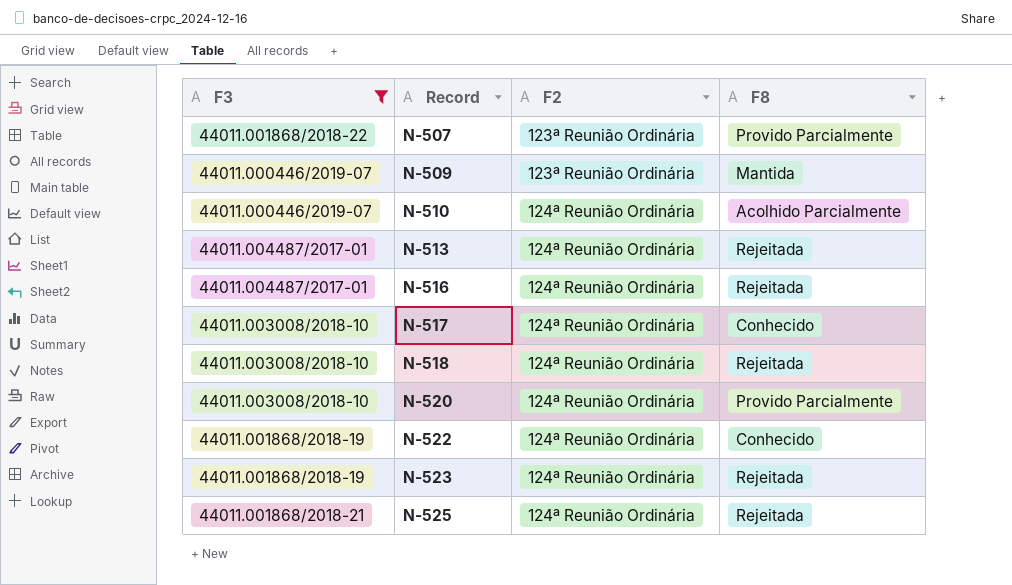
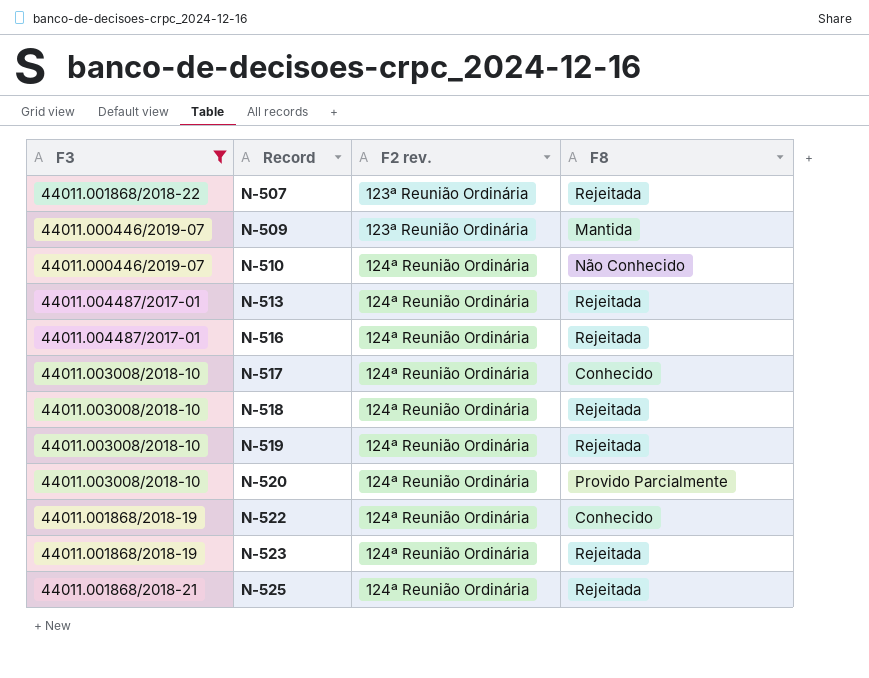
column name: F2 -> F2 rev.
N-507 | F8: Provido Parcialmente -> Rejeitada
N-510 | F8: Acolhido Parcialmente -> Não Conhecido
row N-519: none -> 44011.003008/2018-10 | 124ª Reunião Ordinária | Rejeitada

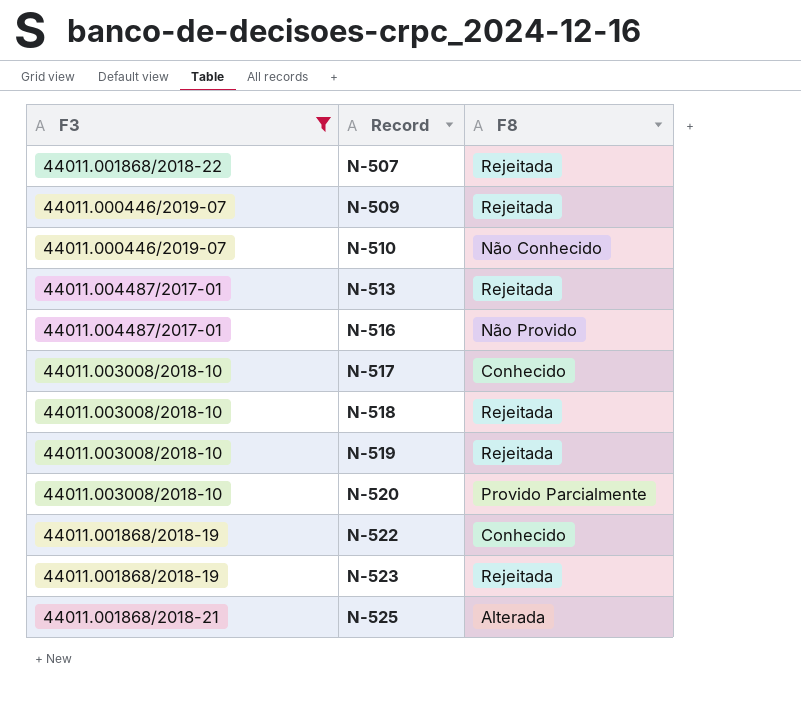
column F2 rev. | position: 3 -> none
N-509 | F8: Mantida -> Rejeitada
N-516 | F8: Rejeitada -> Não Provido
N-525 | F8: Rejeitada -> Alterada

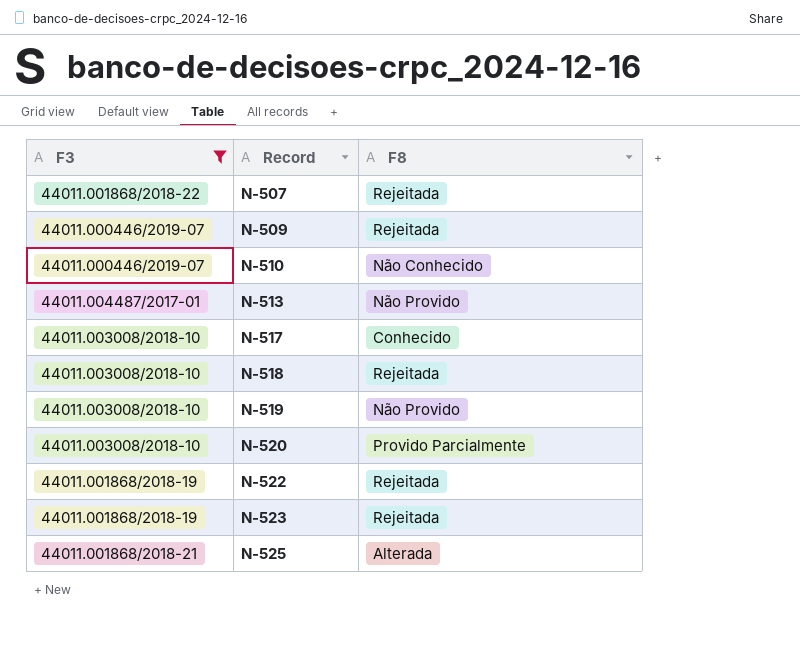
row N-516: 44011.004487/2017-01 | Não Provido -> none
N-513 | F8: Rejeitada -> Não Provido
N-519 | F8: Rejeitada -> Não Provido
N-522 | F8: Conhecido -> Rejeitada

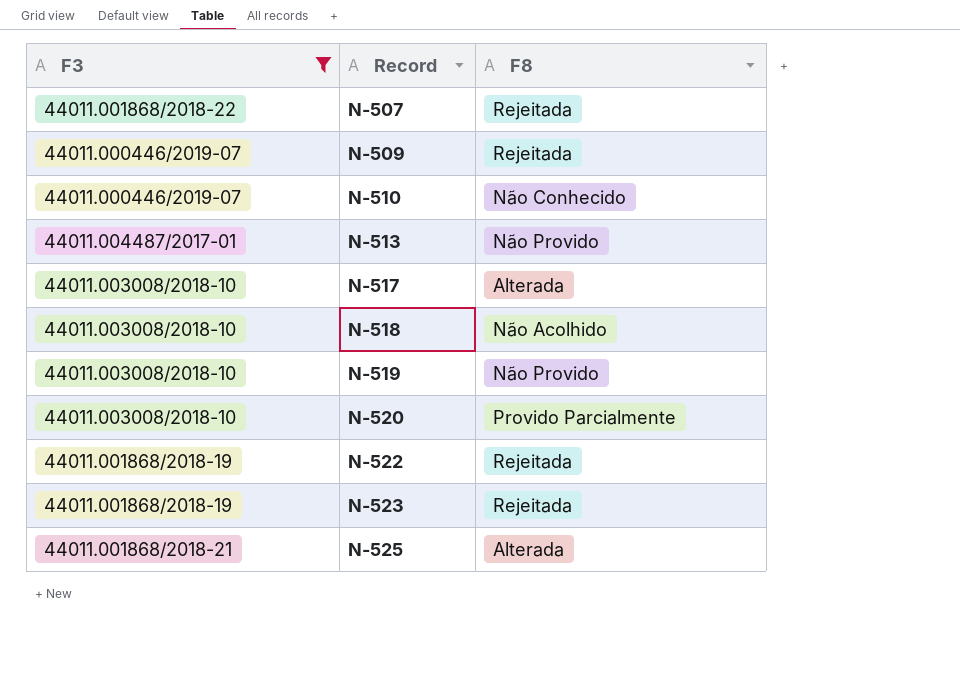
N-517 | F8: Conhecido -> Alterada
N-518 | F8: Rejeitada -> Não Acolhido

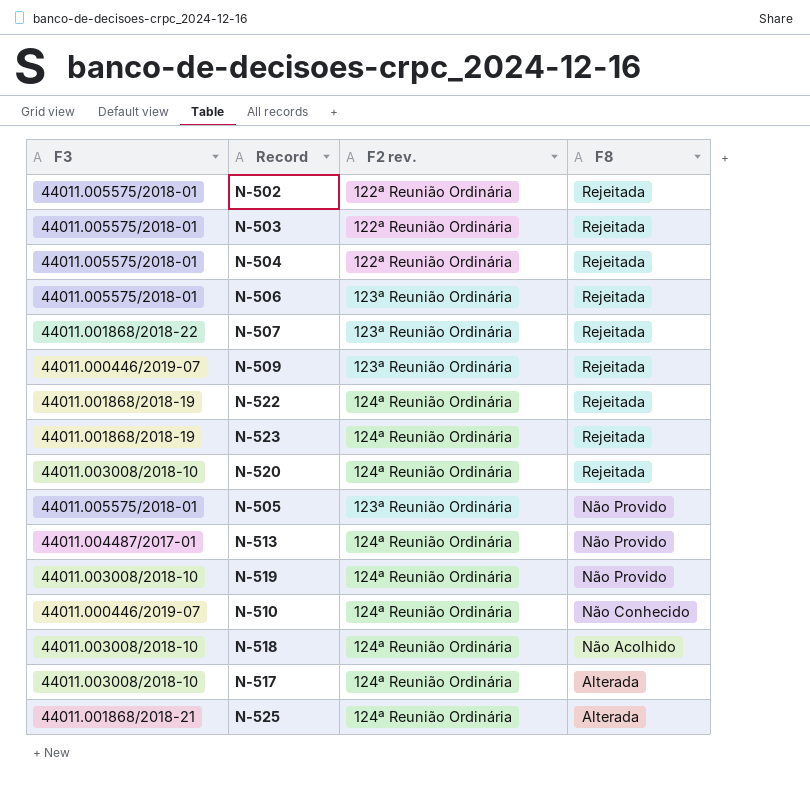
filter: F3 != 44011.005575/2018-01 -> none
row order: Record ascending -> F8 descending
column F2 rev. | position: none -> 3
N-520 | F8: Provido Parcialmente -> Rejeitada

